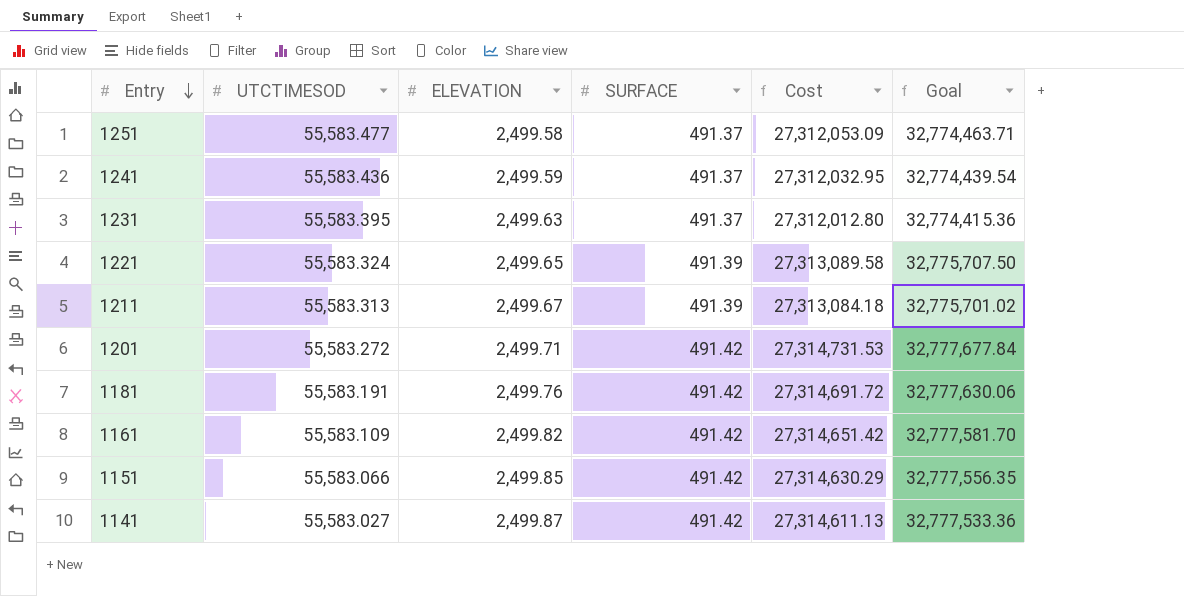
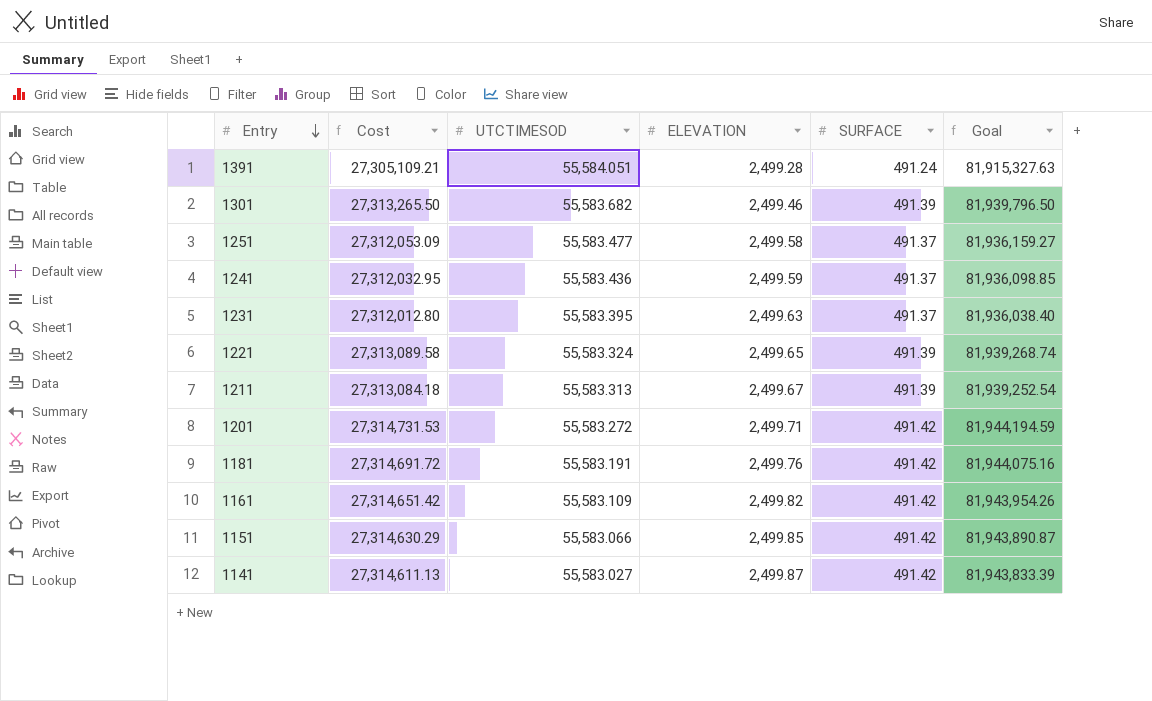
column Cost | position: 5 -> 2
column Goal | formula: [Cost] * 1.2 -> [Cost] * 3
row 1391: none -> 27,305,109.21 | 55,584.051 | 2,499.28 | 491.24 | 81,915,327.63
row 1301: none -> 27,313,265.50 | 55,583.682 | 2,499.46 | 491.39 | 81,939,796.50

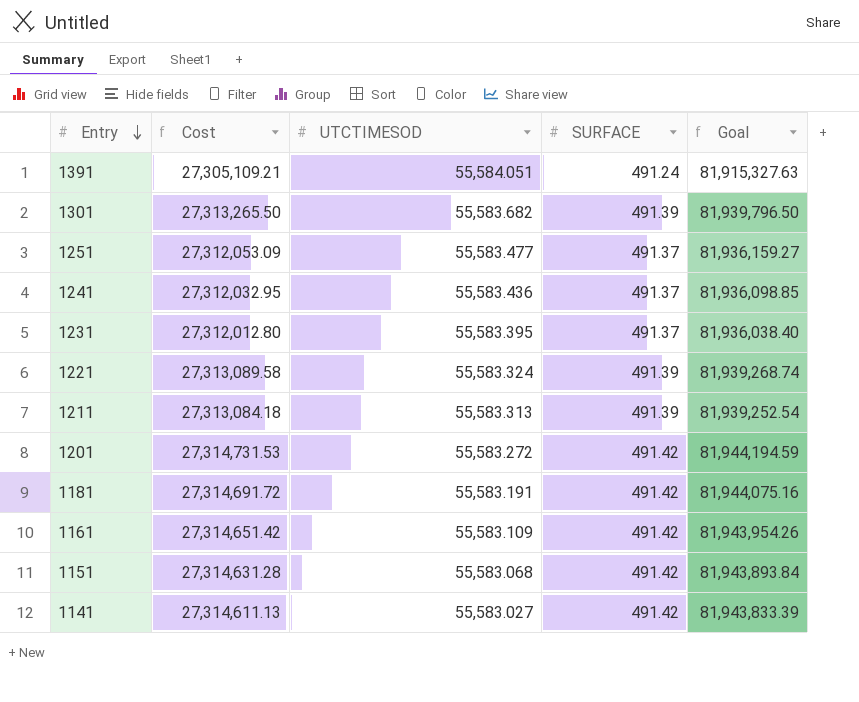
column ELEVATION | position: 4 -> none
1151 | Cost: 27,314,630.29 -> 27,314,631.28
1151 | UTCTIMESOD: 55,583.066 -> 55,583.068
1151 | Goal: 81,943,890.87 -> 81,943,893.84

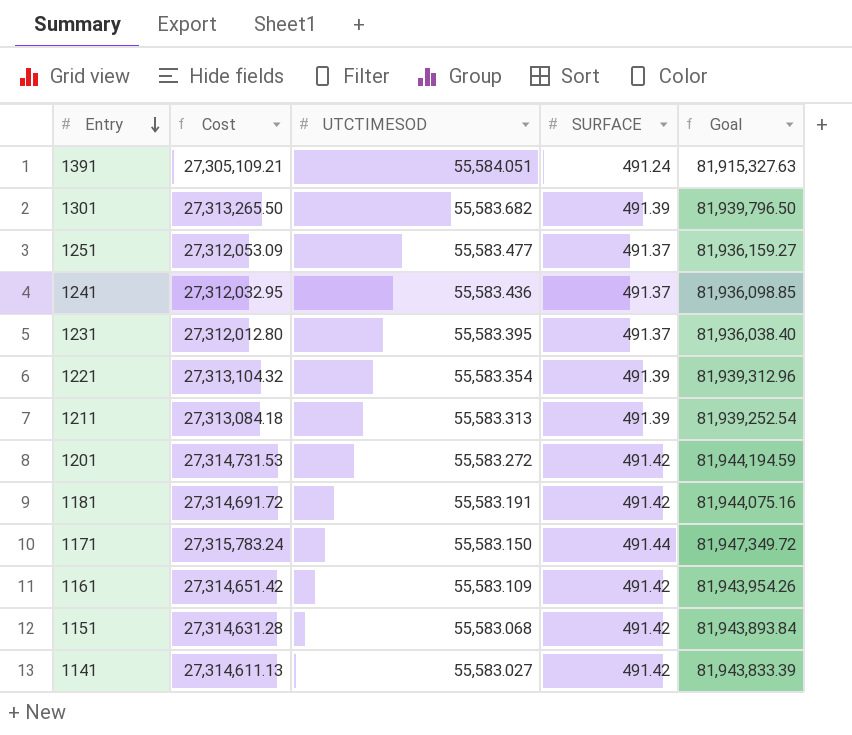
1221 | Cost: 27,313,089.58 -> 27,313,104.32
1221 | UTCTIMESOD: 55,583.324 -> 55,583.354
1221 | Goal: 81,939,268.74 -> 81,939,312.96
row 1171: none -> 27,315,783.24 | 55,583.150 | 491.44 | 81,947,349.72

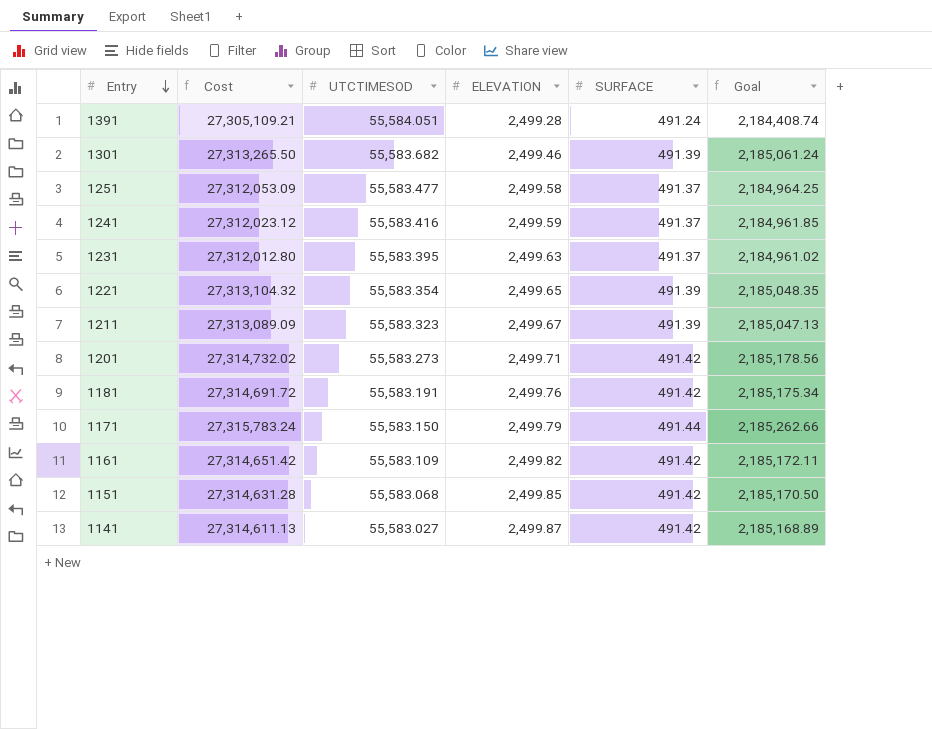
column ELEVATION | position: none -> 4
column Goal | formula: [Cost] * 3 -> [Cost] * 0.08
1241 | Cost: 27,312,032.95 -> 27,312,023.12
1241 | UTCTIMESOD: 55,583.436 -> 55,583.416
1211 | Cost: 27,313,084.18 -> 27,313,089.09
1211 | UTCTIMESOD: 55,583.313 -> 55,583.323
1201 | Cost: 27,314,731.53 -> 27,314,732.02
1201 | UTCTIMESOD: 55,583.272 -> 55,583.273

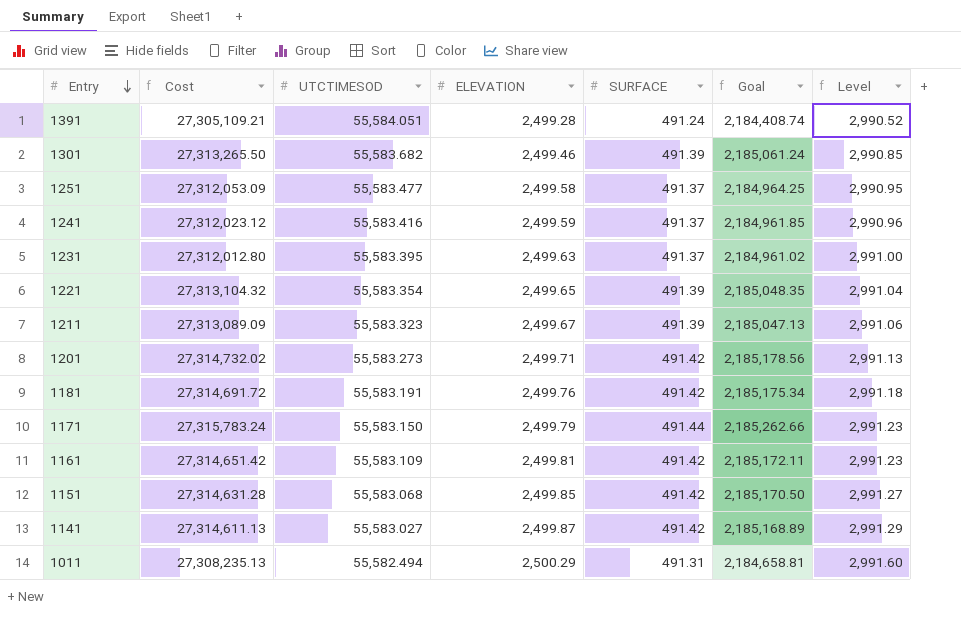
column Level | formula: none -> [ELEVATION] + [SURFACE]
1161 | ELEVATION: 2,499.82 -> 2,499.81
row 1011: none -> 27,308,235.13 | 55,582.494 | 2,500.29 | 491.31 | 2,184,658.81 | 2,991.60

